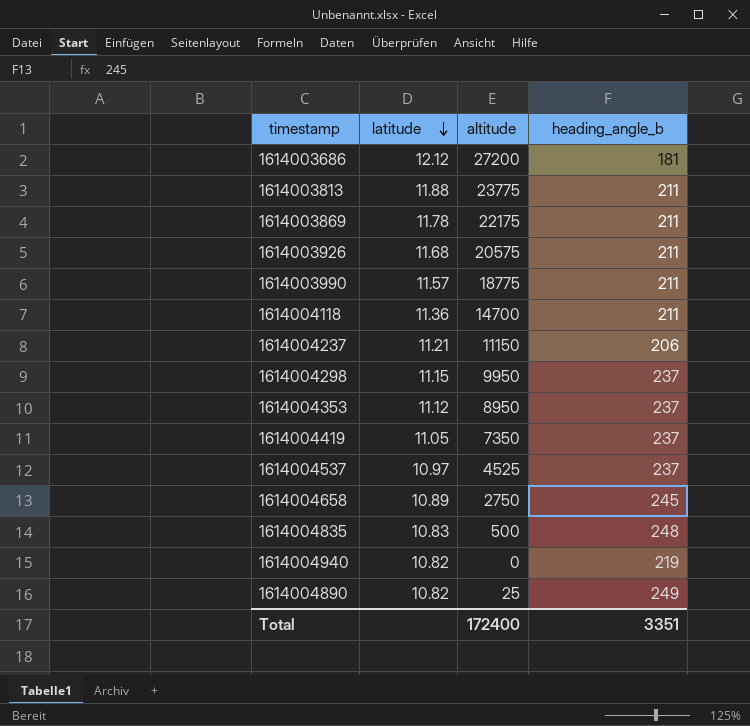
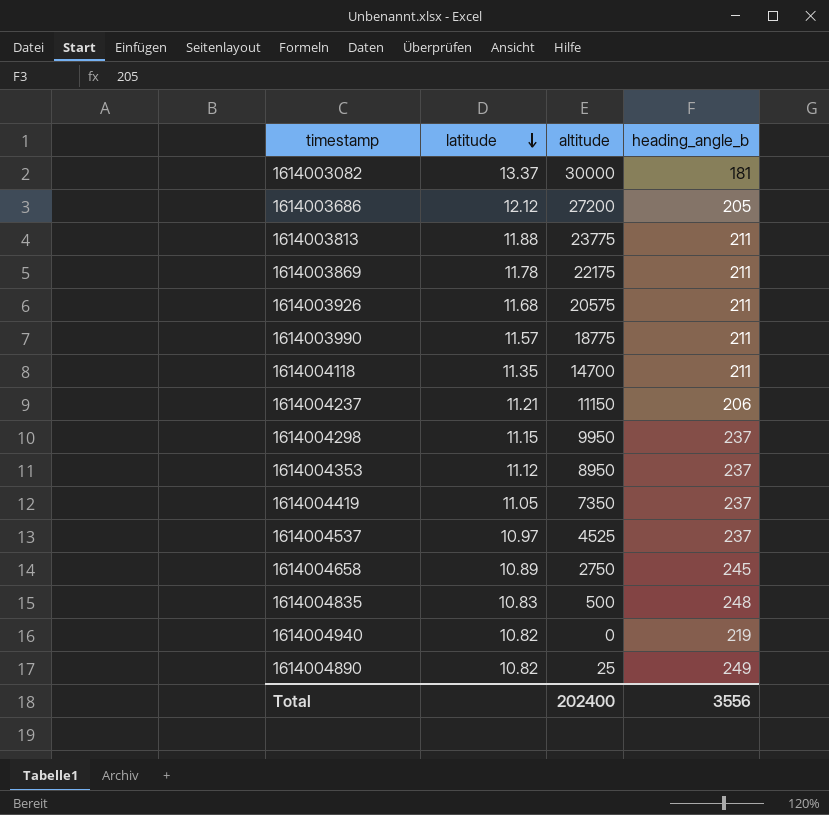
row 1614003082: none -> 13.37 | 30000 | 181
1614003686 | heading_angle_b: 181 -> 205
1614004118 | latitude: 11.36 -> 11.35
Total | altitude: 172400 -> 202400
Total | heading_angle_b: 3351 -> 3556

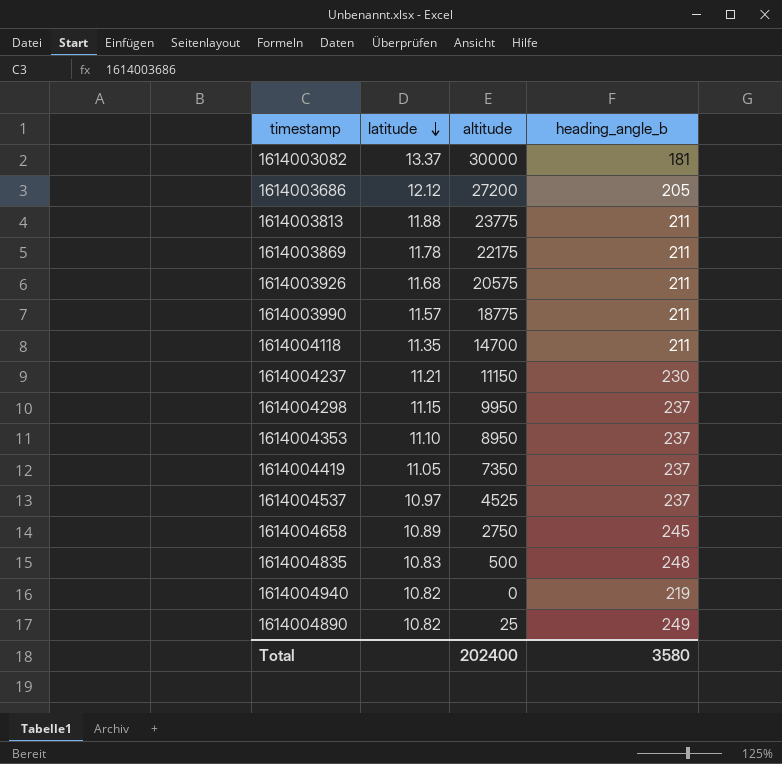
1614004237 | heading_angle_b: 206 -> 230
1614004353 | latitude: 11.12 -> 11.10
Total | heading_angle_b: 3556 -> 3580

